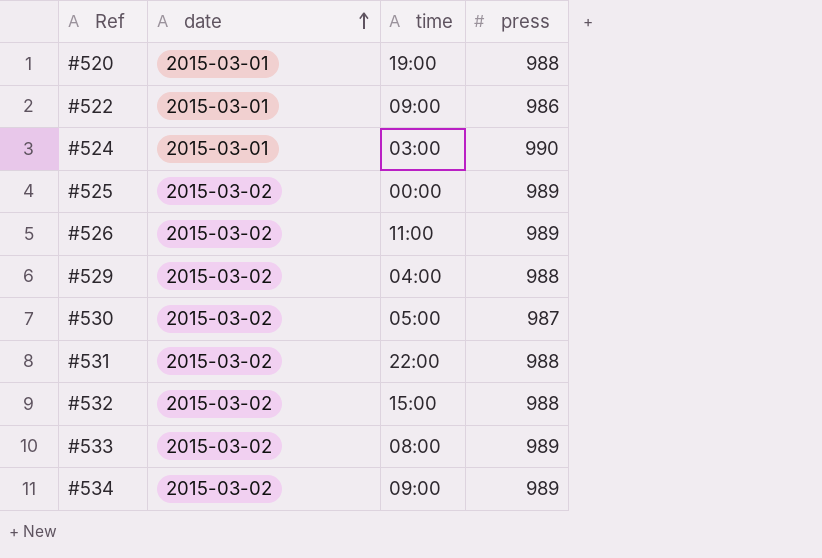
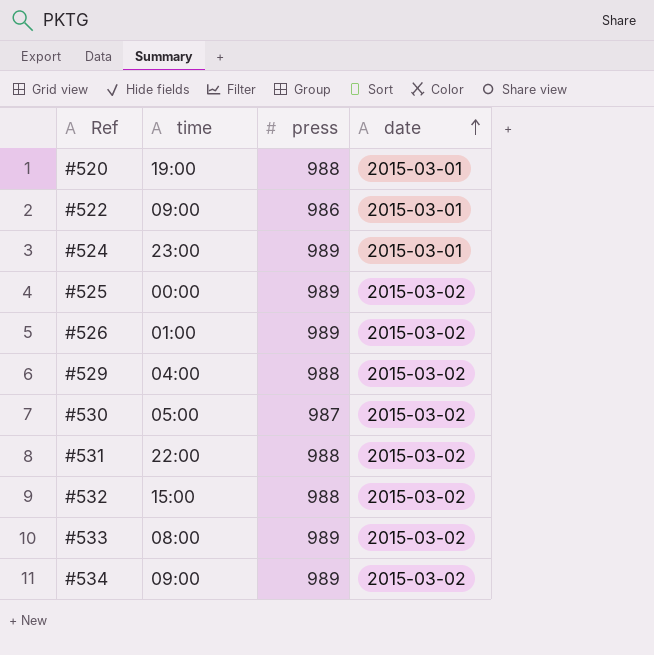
column date | position: 2 -> 4
#524 | time: 03:00 -> 23:00
#524 | press: 990 -> 989
#526 | time: 11:00 -> 01:00

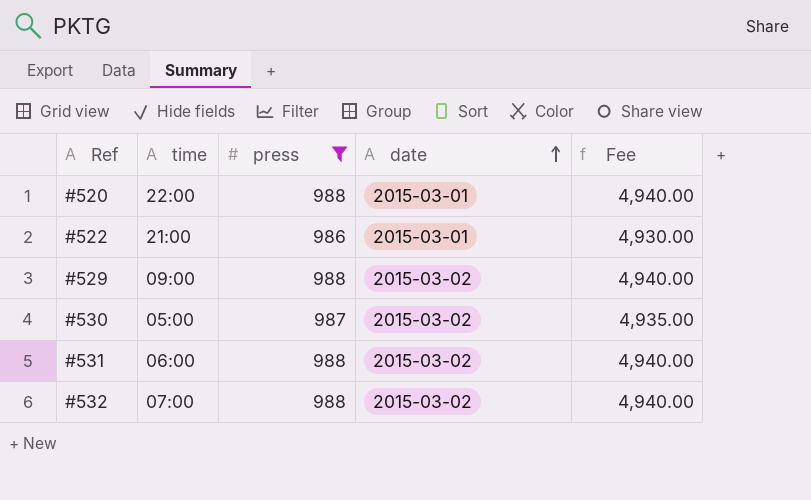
filter: none -> press != 989
column Fee | formula: none -> [press] * 5
#520 | time: 19:00 -> 22:00
#522 | time: 09:00 -> 21:00
#529 | time: 04:00 -> 09:00
#531 | time: 22:00 -> 06:00
#532 | time: 15:00 -> 07:00

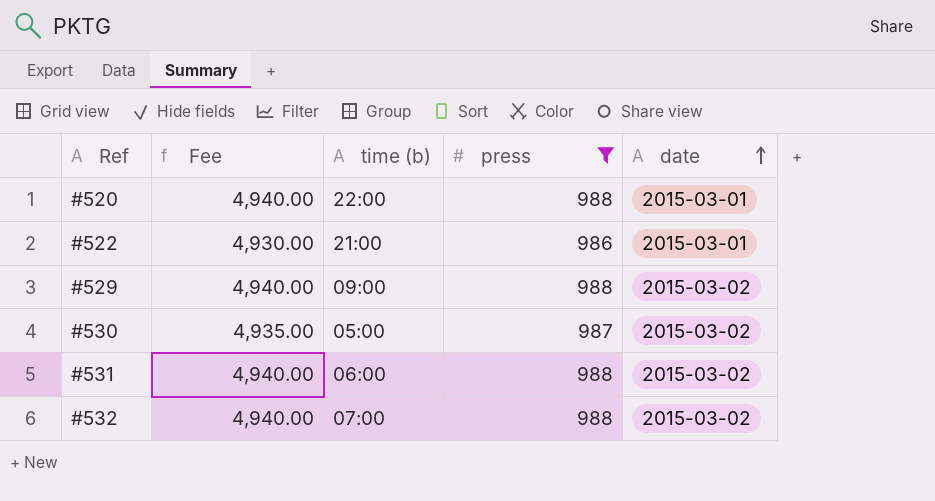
column Fee | position: 5 -> 2
column name: time -> time (b)

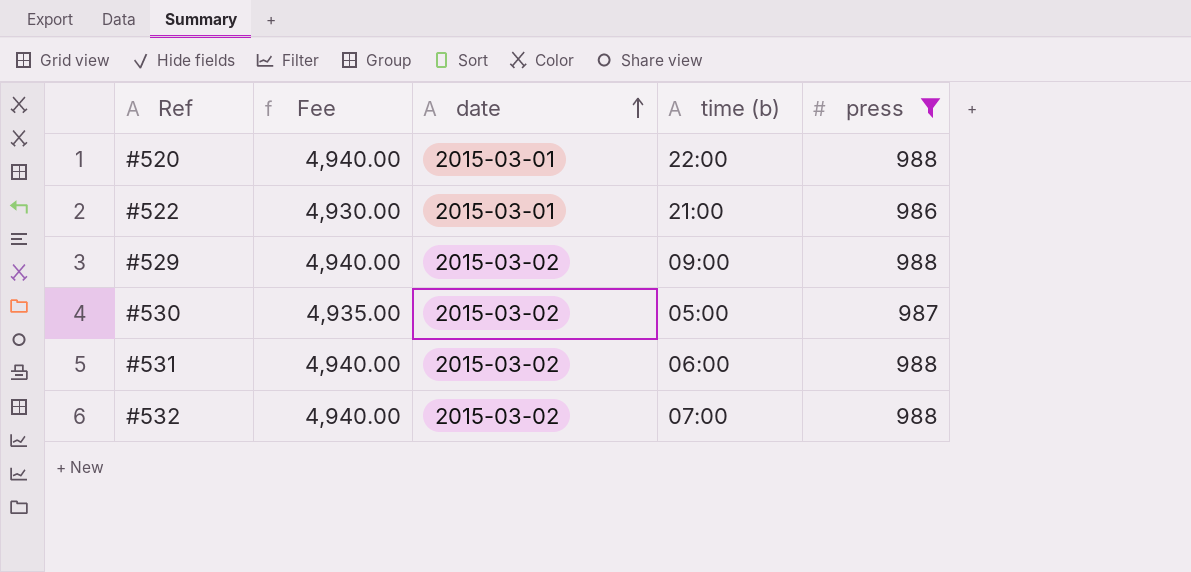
column date | position: 5 -> 3

